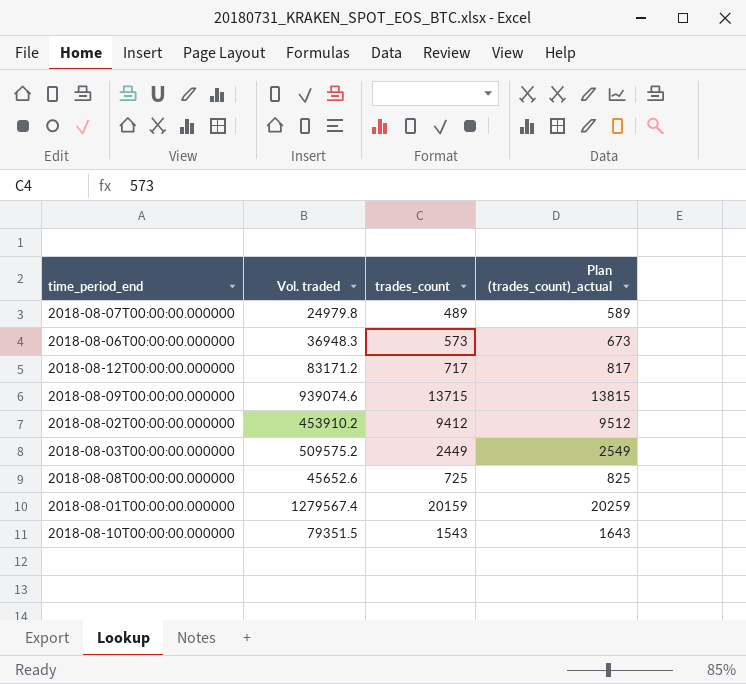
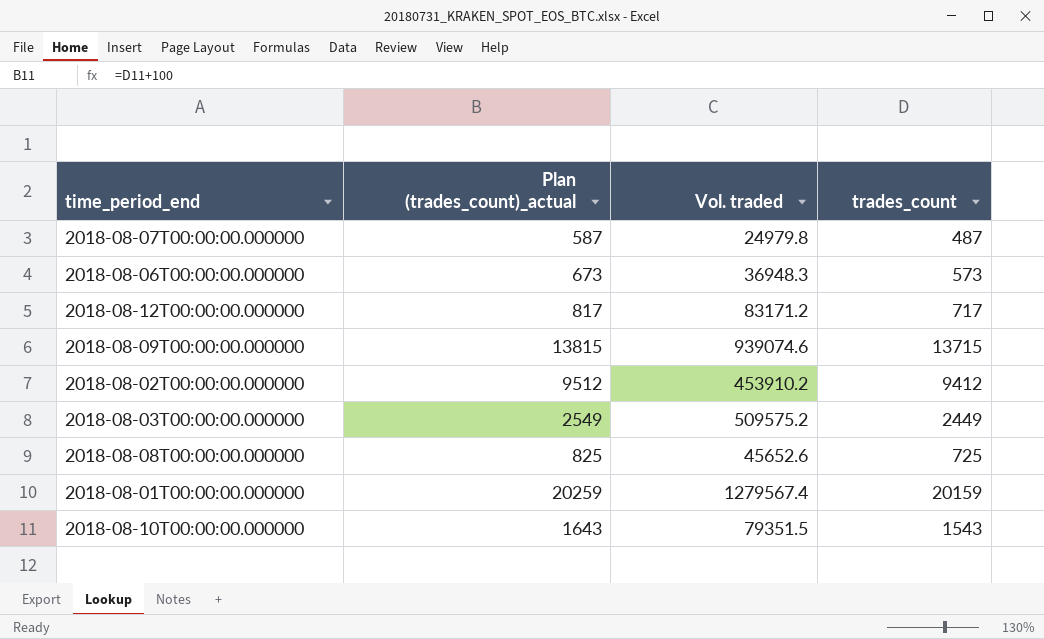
column Plan (trades_count)_actual | position: 4 -> 2
2018-08-07T00:00:00.000000 | Plan (trades_count)_actual: 589 -> 587
2018-08-07T00:00:00.000000 | trades_count: 489 -> 487

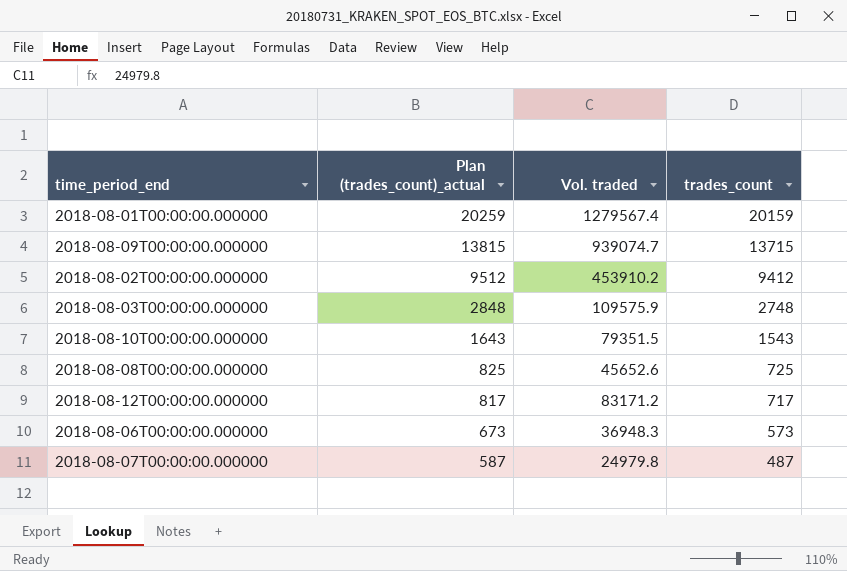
row order: none -> Plan (trades_count)_actual descending
2018-08-09T00:00:00.000000 | Vol. traded: 939074.6 -> 939074.7
2018-08-03T00:00:00.000000 | Plan (trades_count)_actual: 2549 -> 2848
2018-08-03T00:00:00.000000 | Vol. traded: 509575.2 -> 109575.9
2018-08-03T00:00:00.000000 | trades_count: 2449 -> 2748

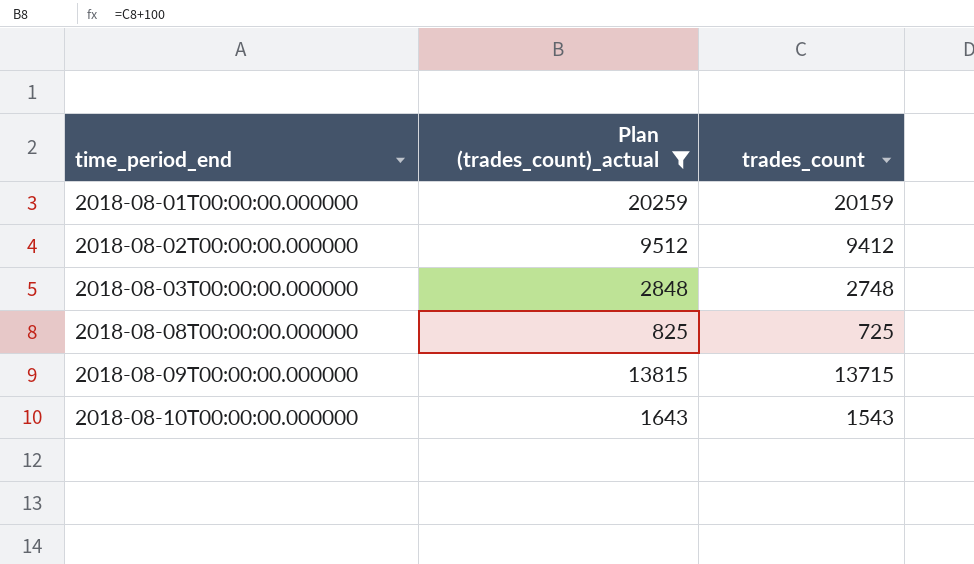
filter: none -> Plan (trades_count)_actual >= 825
row order: Plan (trades_count)_actual descending -> time_period_end ascending
column Vol. traded | position: 3 -> none

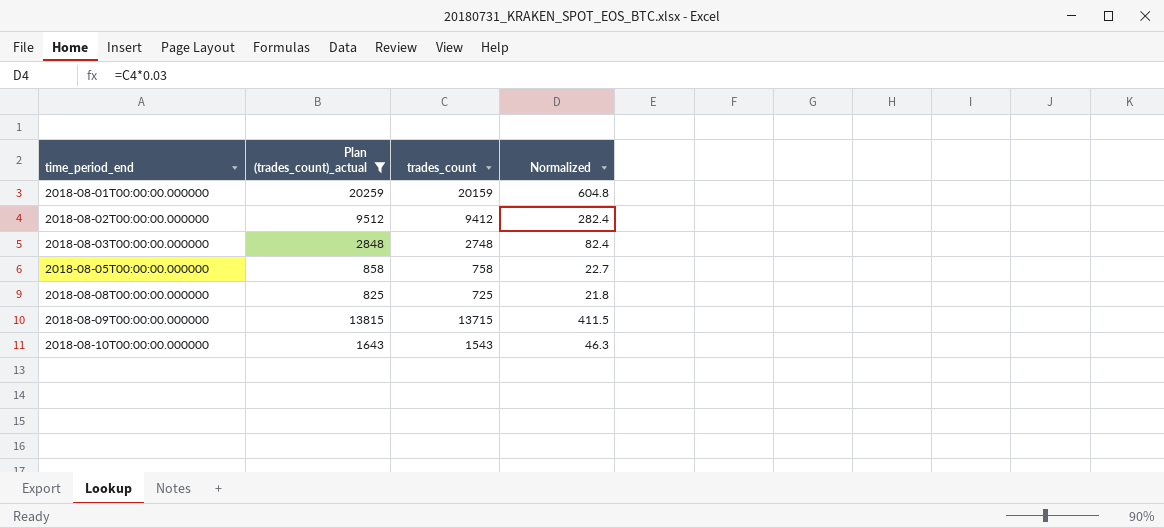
column Normalized | formula: none -> [trades_count] * 0.03
row 2018-08-05T00:00:00.000000: none -> 858 | 758 | 22.7

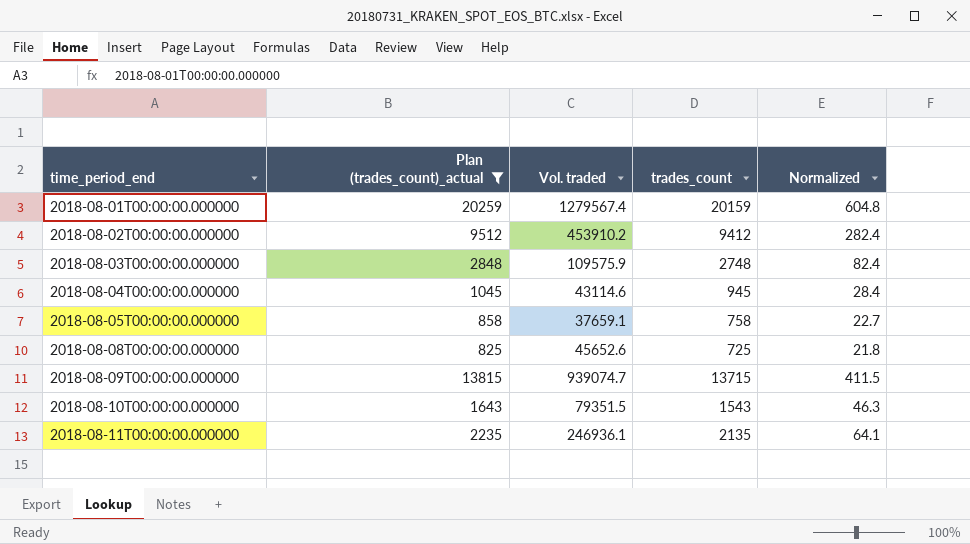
column Vol. traded | position: none -> 3
row 2018-08-04T00:00:00.000000: none -> 1045 | 43114.6 | 945 | 28.4
row 2018-08-11T00:00:00.000000: none -> 2235 | 246936.1 | 2135 | 64.1

